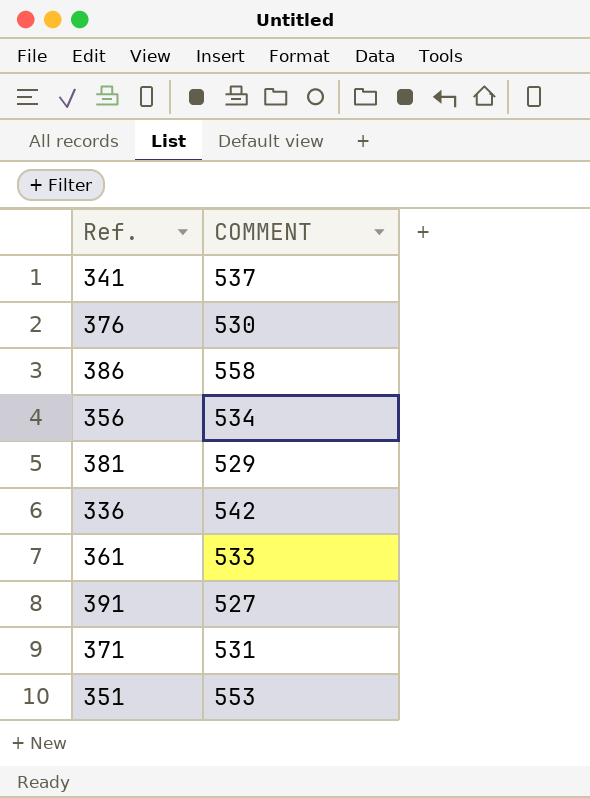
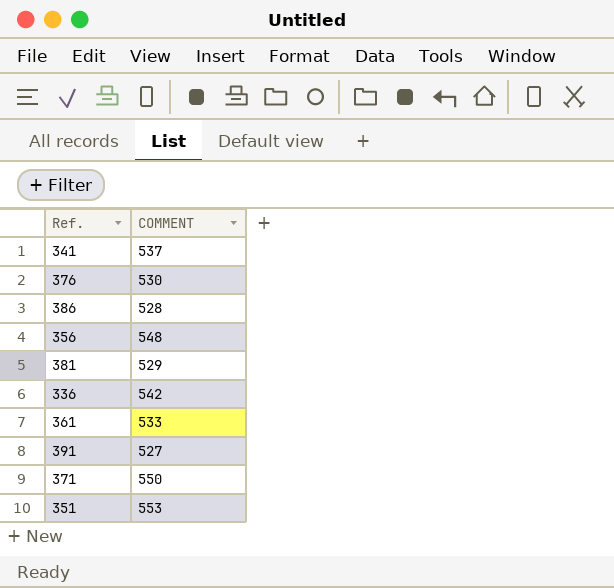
386 | COMMENT: 558 -> 528
356 | COMMENT: 534 -> 548
371 | COMMENT: 531 -> 550

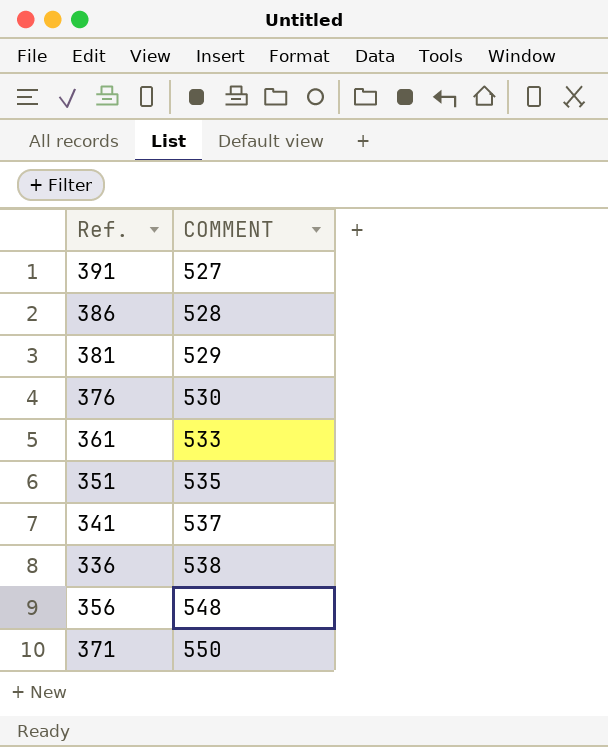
row order: none -> COMMENT ascending
351 | COMMENT: 553 -> 535
336 | COMMENT: 542 -> 538

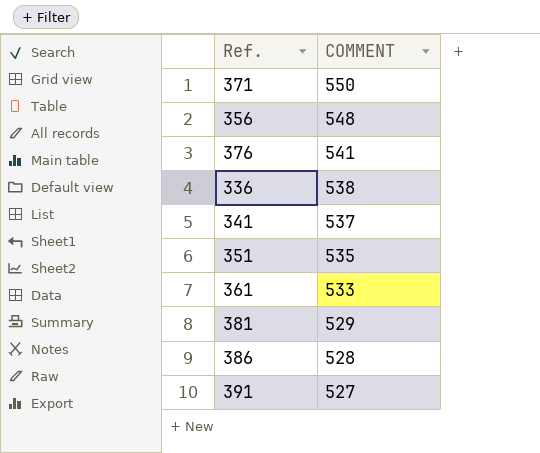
row order: COMMENT ascending -> COMMENT descending
376 | COMMENT: 530 -> 541

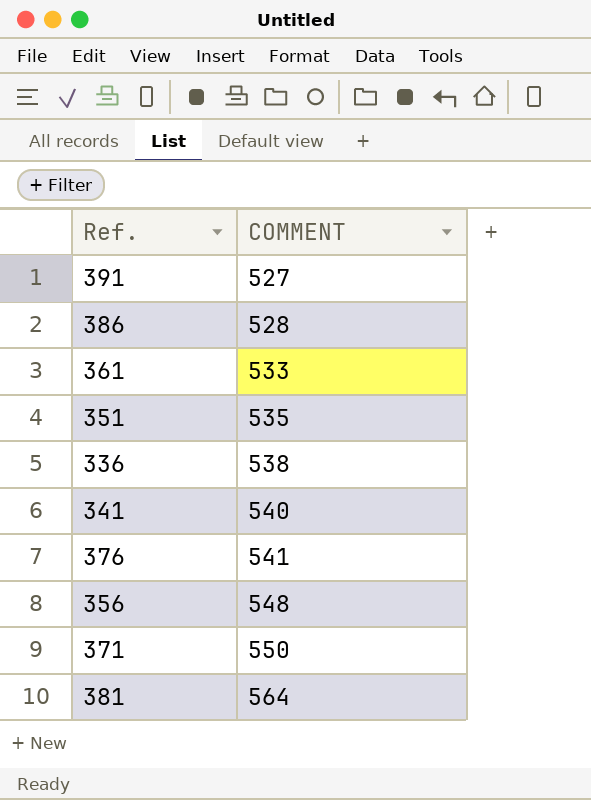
row order: COMMENT descending -> COMMENT ascending
341 | COMMENT: 537 -> 540
381 | COMMENT: 529 -> 564

